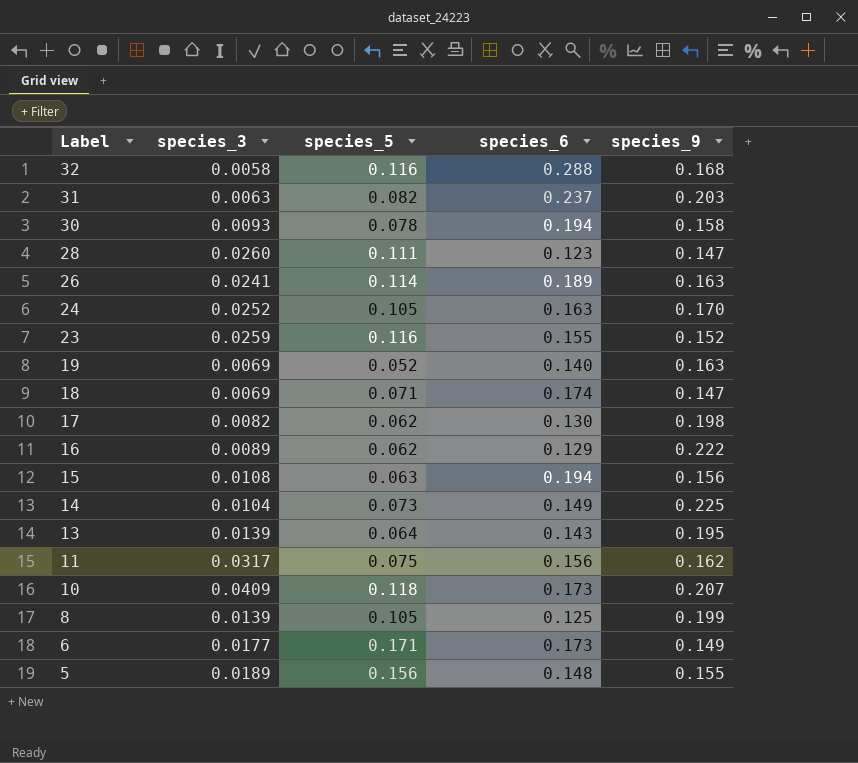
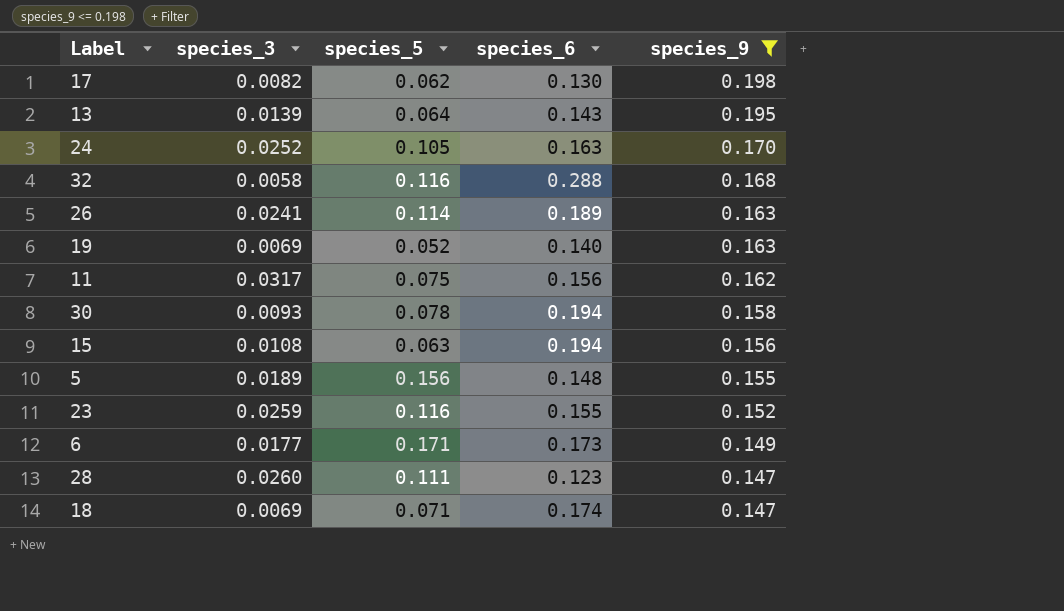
filter: none -> species_9 <= 0.198
row order: Label descending -> species_9 descending

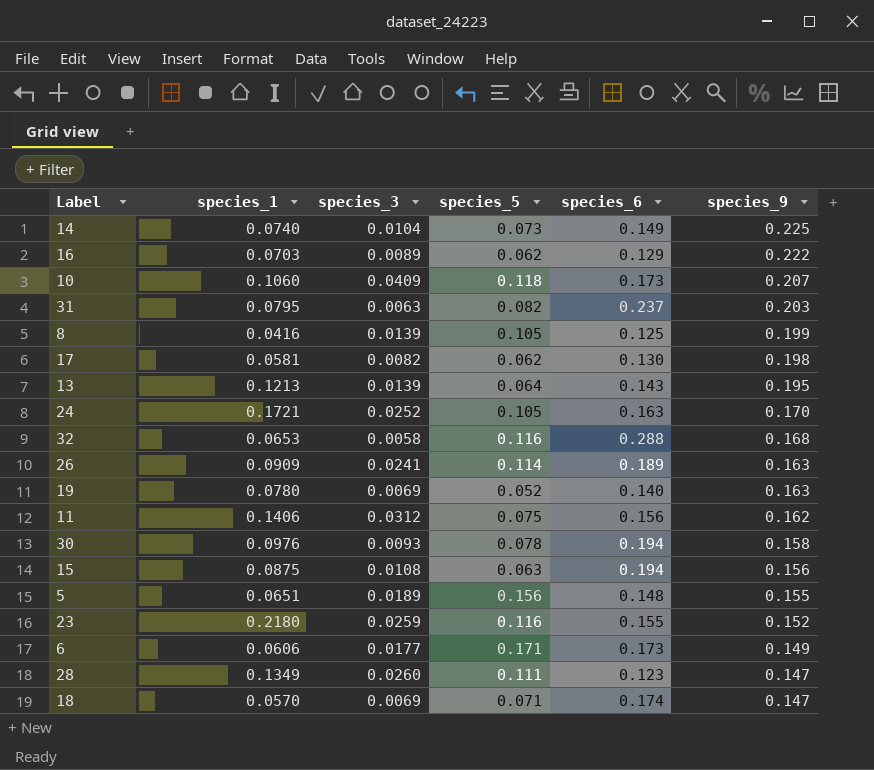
filter: species_9 <= 0.198 -> none
column species_1 | position: none -> 2
11 | species_3: 0.0317 -> 0.0312

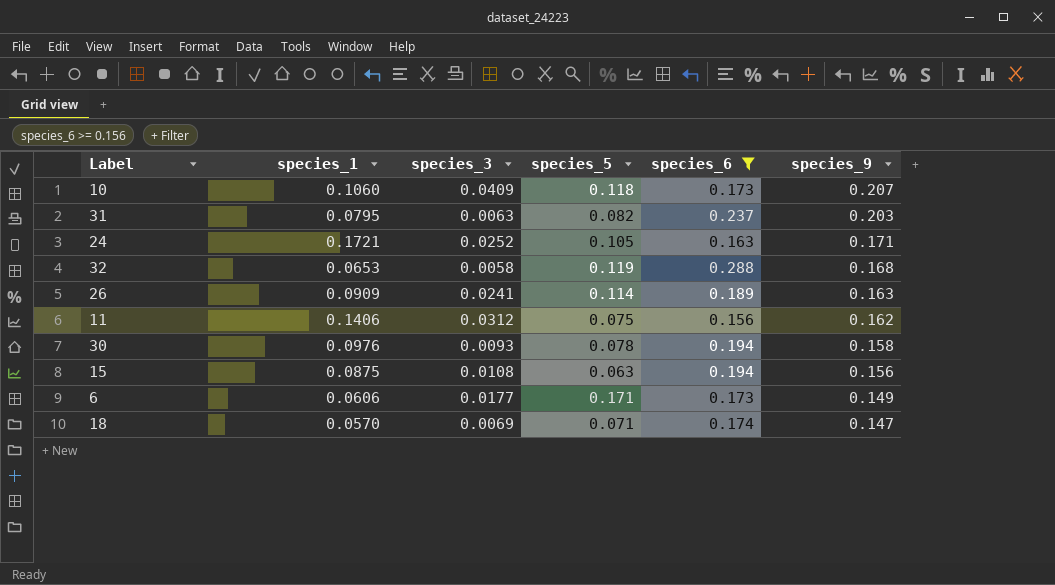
filter: none -> species_6 >= 0.156
24 | species_9: 0.170 -> 0.171
32 | species_5: 0.116 -> 0.119

